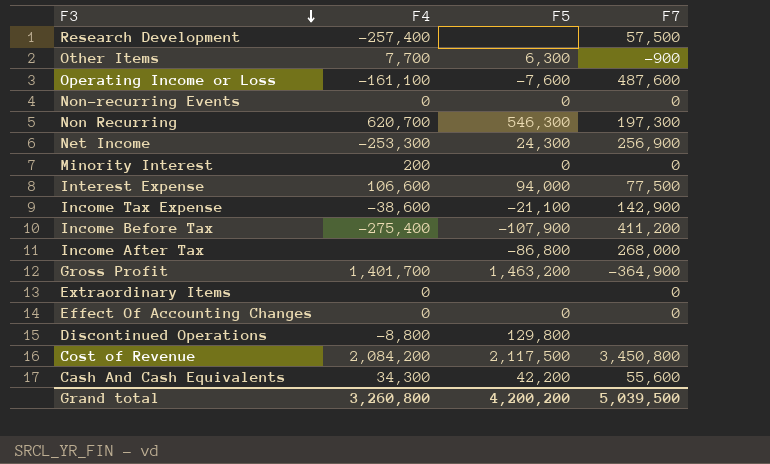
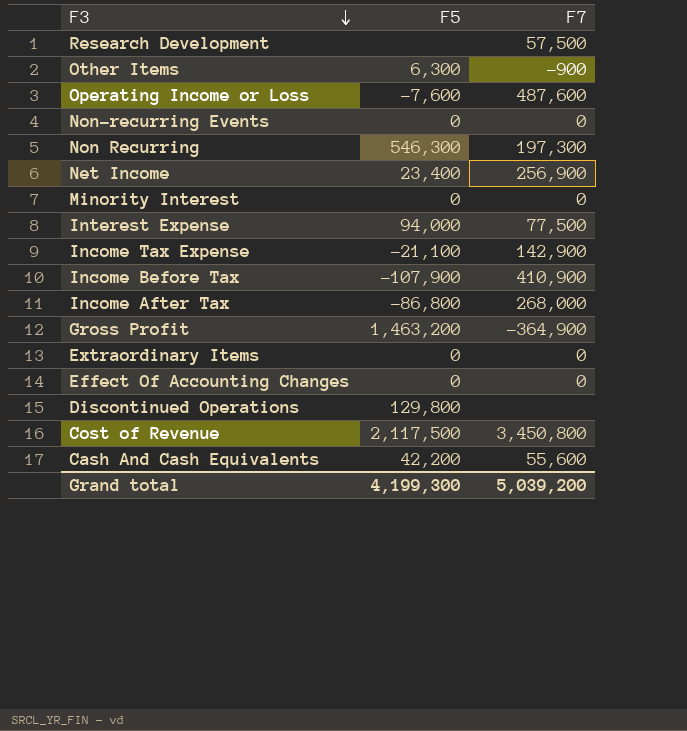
column F4 | position: 2 -> none
Net Income | F5: 24,300 -> 23,400
Income Before Tax | F7: 411,200 -> 410,900
Extraordinary Items | F5: none -> 0
Grand total | F5: 4,200,200 -> 4,199,300
Grand total | F7: 5,039,500 -> 5,039,200

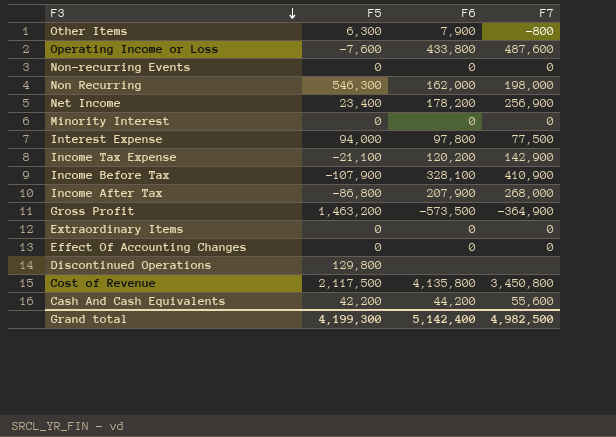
column F6 | position: none -> 3
row Research Development: none | 57,500 -> none
Other Items | F7: -900 -> -800
Non Recurring | F7: 197,300 -> 198,000
Grand total | F7: 5,039,200 -> 4,982,500

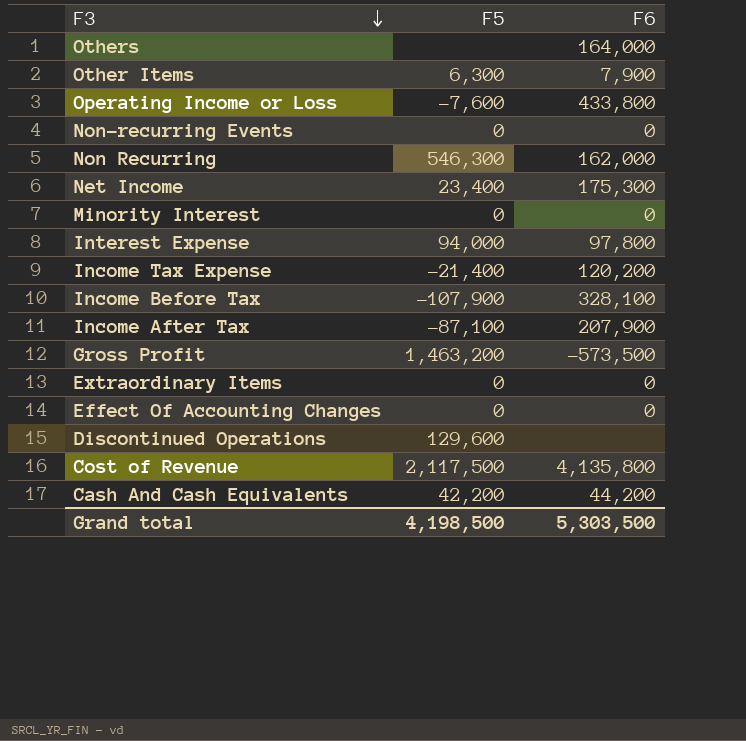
column F7 | position: 4 -> none
row Others: none -> none | 164,000
Net Income | F6: 178,200 -> 175,300
Income Tax Expense | F5: -21,100 -> -21,400
Income After Tax | F5: -86,800 -> -87,100
Discontinued Operations | F5: 129,800 -> 129,600
Grand total | F5: 4,199,300 -> 4,198,500
Grand total | F6: 5,142,400 -> 5,303,500

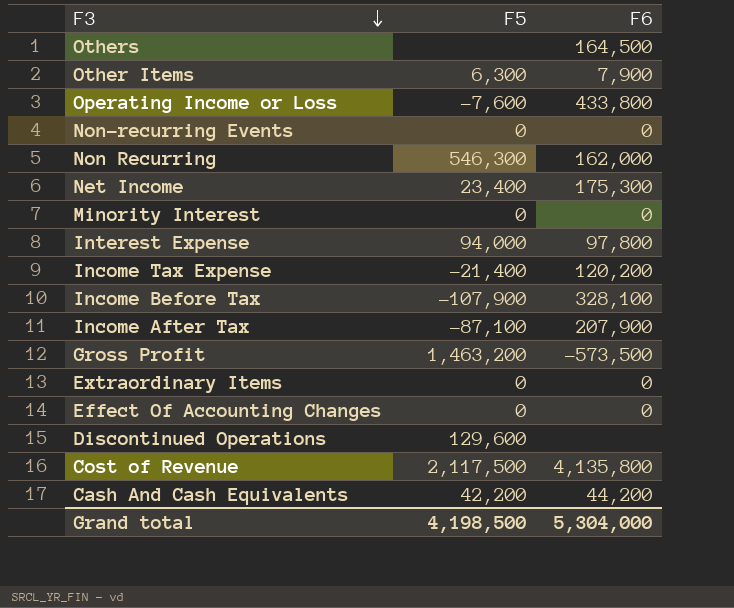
Others | F6: 164,000 -> 164,500
Grand total | F6: 5,303,500 -> 5,304,000

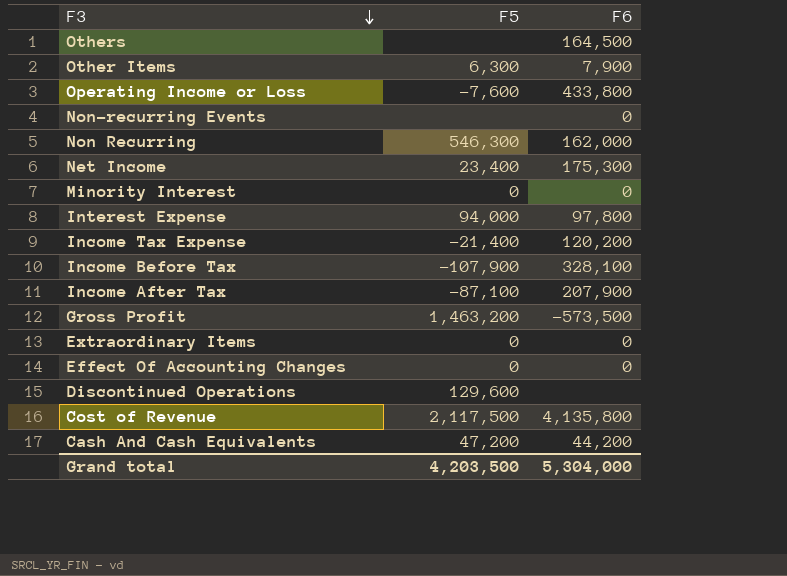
Non-recurring Events | F5: 0 -> none
Cash And Cash Equivalents | F5: 42,200 -> 47,200
Grand total | F5: 4,198,500 -> 4,203,500

